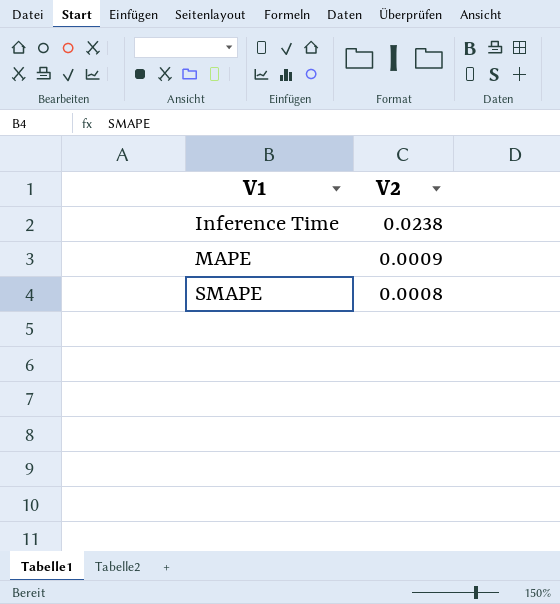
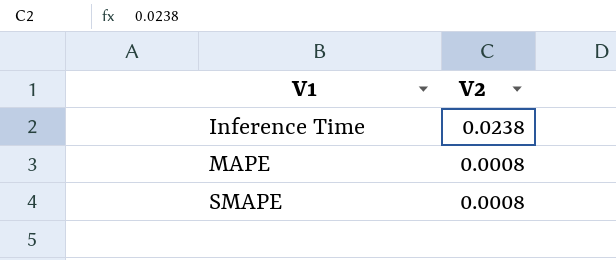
MAPE | V2: 0.0009 -> 0.0008

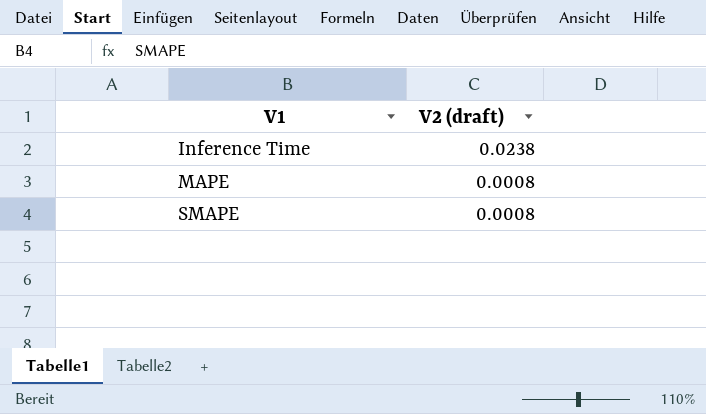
column name: V2 -> V2 (draft)

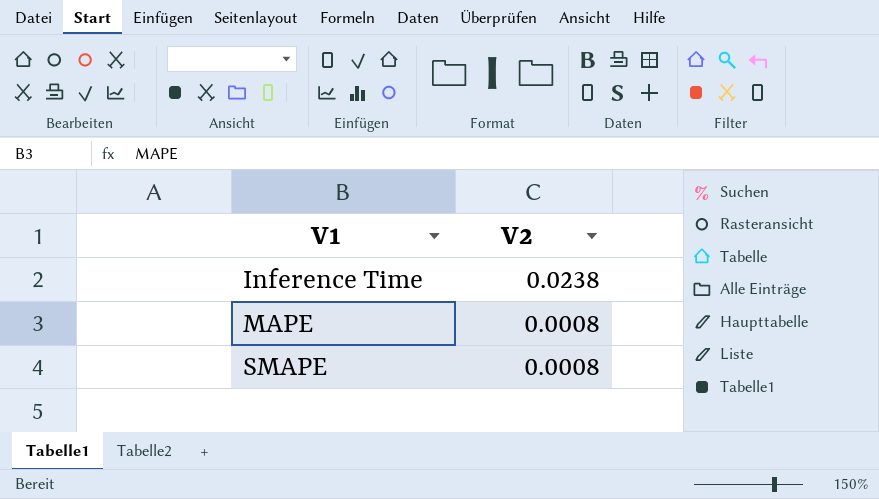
column name: V2 (draft) -> V2

